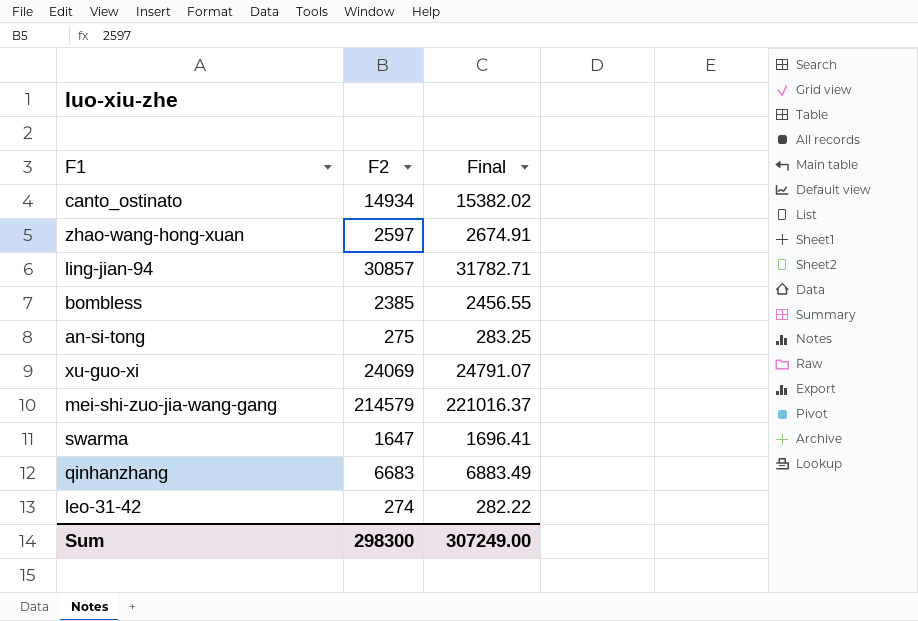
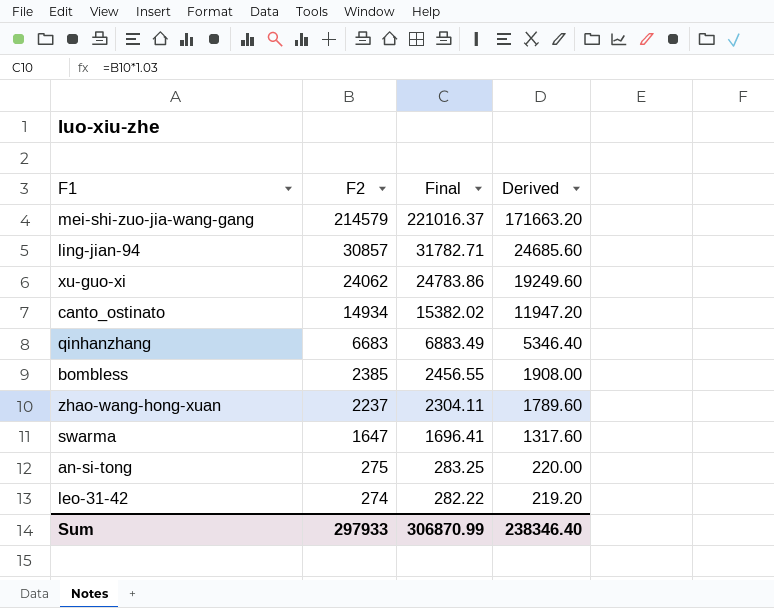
row order: none -> F2 descending
column Derived | formula: none -> [F2] * 0.8
xu-guo-xi | F2: 24069 -> 24062
xu-guo-xi | Final: 24791.07 -> 24783.86
zhao-wang-hong-xuan | F2: 2597 -> 2237
zhao-wang-hong-xuan | Final: 2674.91 -> 2304.11
Sum | F2: 298300 -> 297933
Sum | Final: 307249.00 -> 306870.99

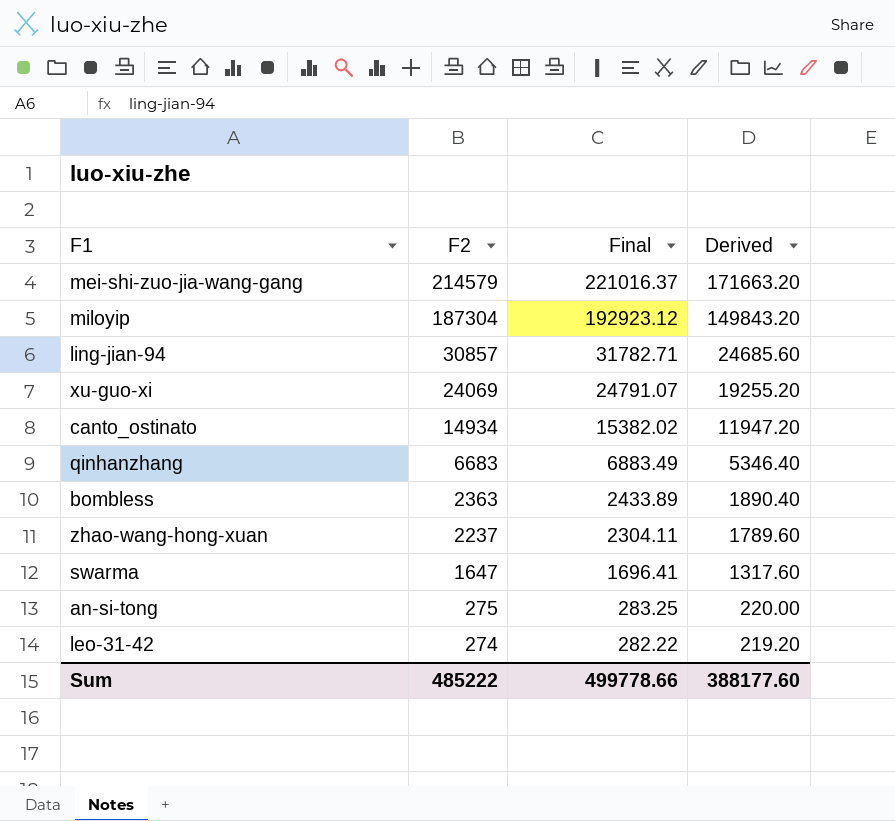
row miloyip: none -> 187304 | 192923.12 | 149843.20
xu-guo-xi | F2: 24062 -> 24069
xu-guo-xi | Final: 24783.86 -> 24791.07
xu-guo-xi | Derived: 19249.60 -> 19255.20
bombless | F2: 2385 -> 2363
bombless | Final: 2456.55 -> 2433.89
bombless | Derived: 1908.00 -> 1890.40
Sum | F2: 297933 -> 485222
Sum | Final: 306870.99 -> 499778.66
Sum | Derived: 238346.40 -> 388177.60

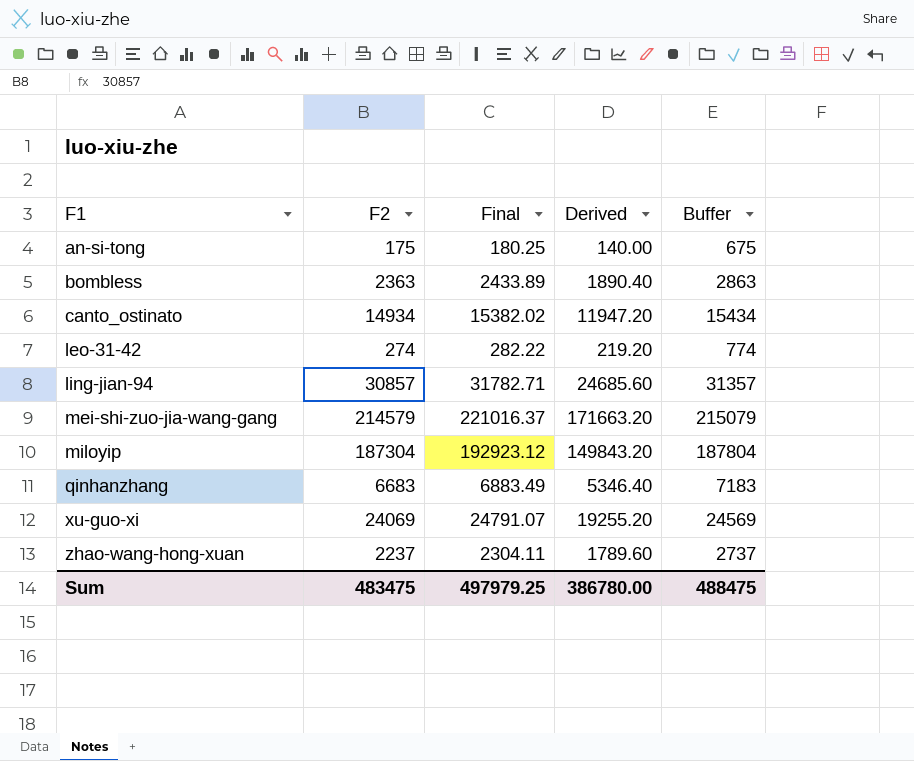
row order: F2 descending -> F1 ascending
column Buffer | formula: none -> [F2] + 500
row swarma: 1647 | 1696.41 | 1317.60 -> none
an-si-tong | F2: 275 -> 175
an-si-tong | Final: 283.25 -> 180.25
an-si-tong | Derived: 220.00 -> 140.00
Sum | F2: 485222 -> 483475
Sum | Final: 499778.66 -> 497979.25
Sum | Derived: 388177.60 -> 386780.00

